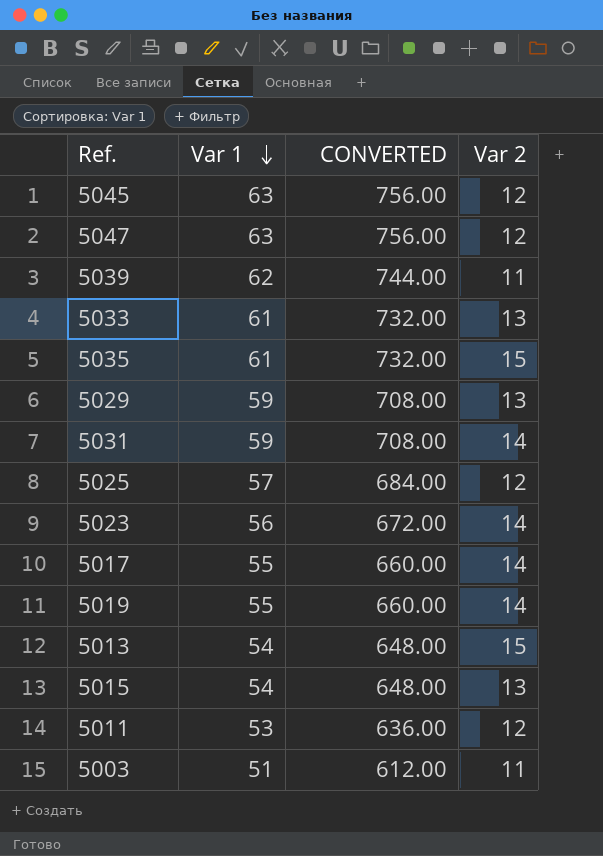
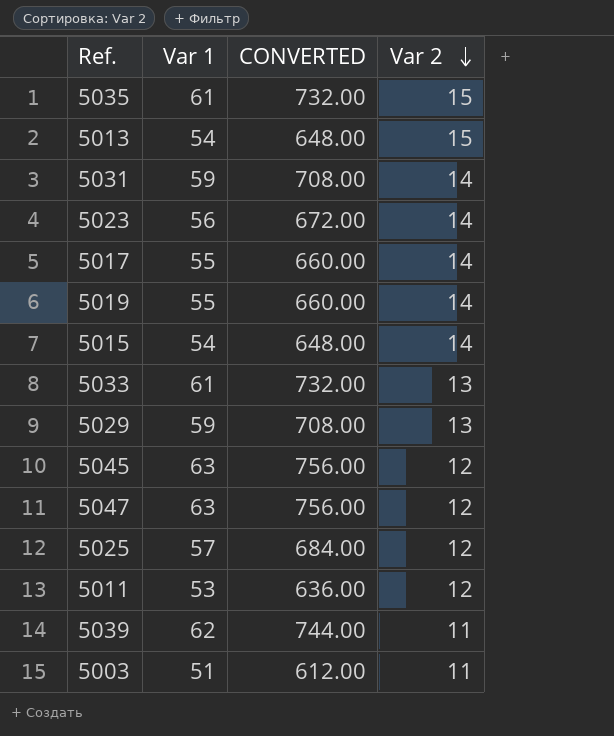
row order: Var 1 descending -> Var 2 descending
5015 | Var 2: 13 -> 14

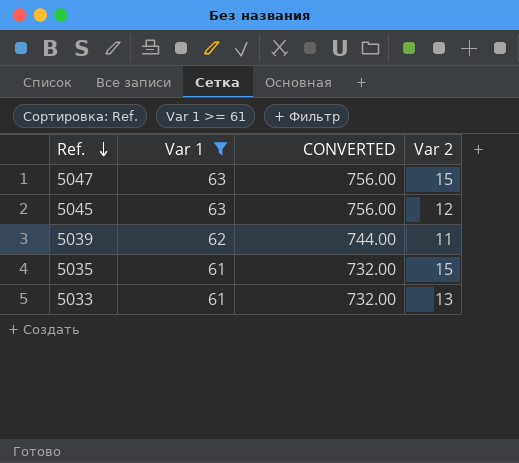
filter: none -> Var 1 >= 61
row order: Var 2 descending -> Ref. descending
5047 | Var 2: 12 -> 15

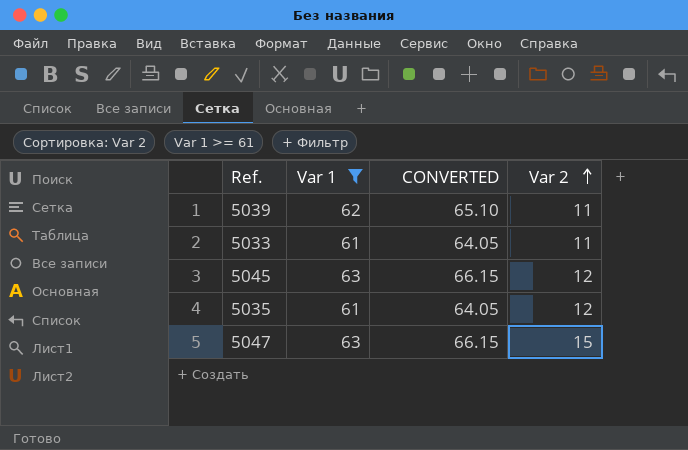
row order: Ref. descending -> Var 2 ascending
column CONVERTED | formula: [Var 1] * 12 -> [Var 1] * 1.05
5033 | Var 2: 13 -> 11
5035 | Var 2: 15 -> 12

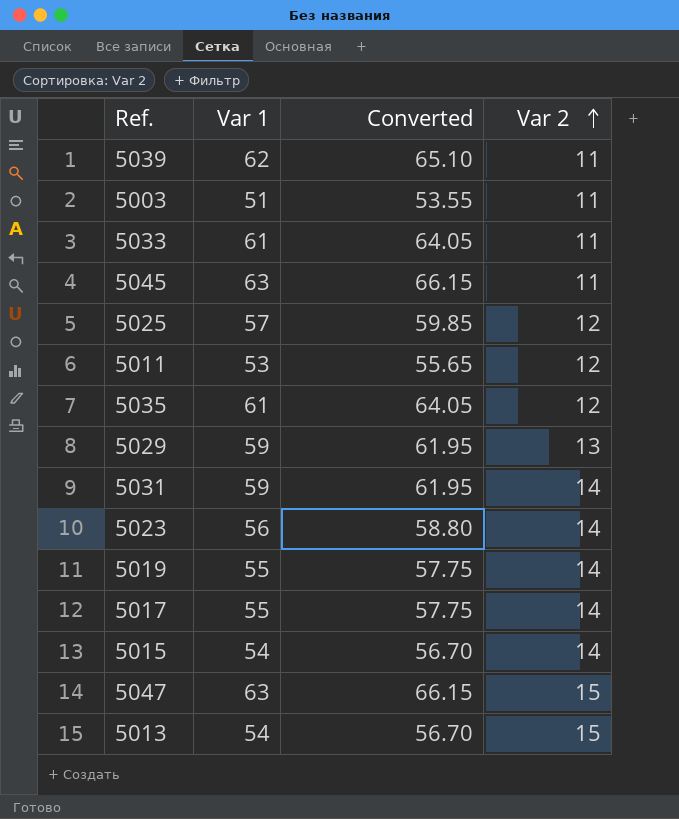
filter: Var 1 >= 61 -> none
column name: CONVERTED -> Converted
5045 | Var 2: 12 -> 11

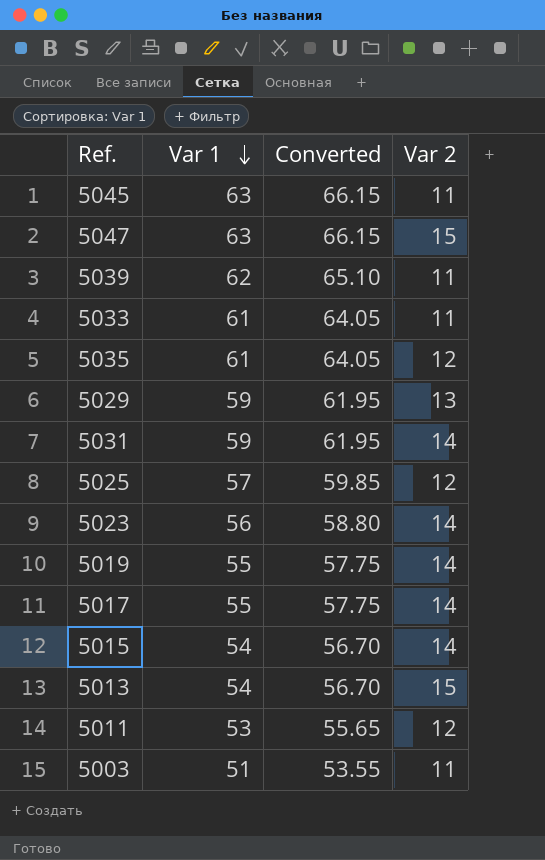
row order: Var 2 ascending -> Var 1 descending

